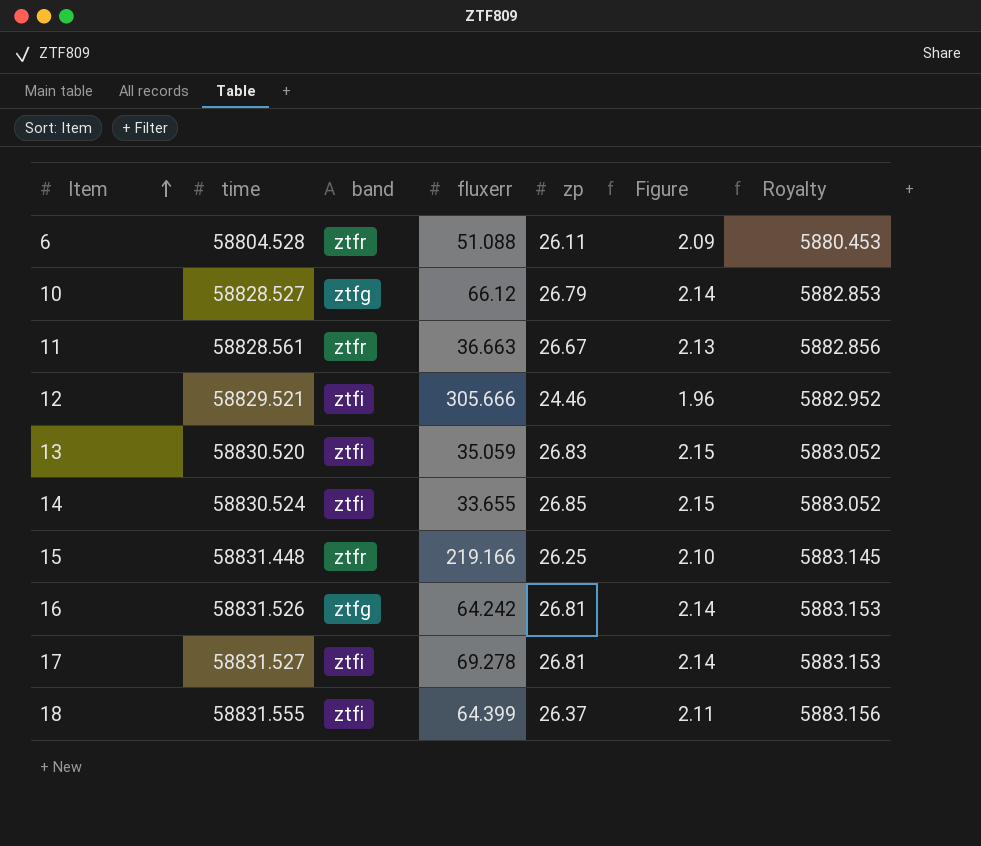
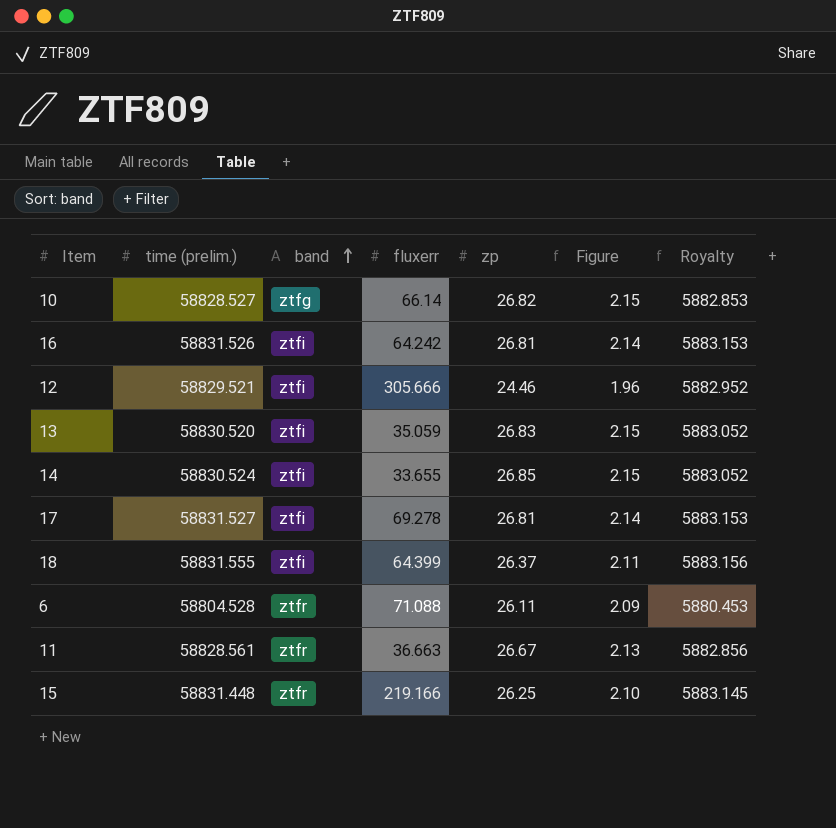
row order: Item ascending -> band ascending
column name: time -> time (prelim.)
10 | fluxerr: 66.12 -> 66.14
10 | zp: 26.79 -> 26.82
10 | Figure: 2.14 -> 2.15
16 | band: ztfg -> ztfi
6 | fluxerr: 51.088 -> 71.088

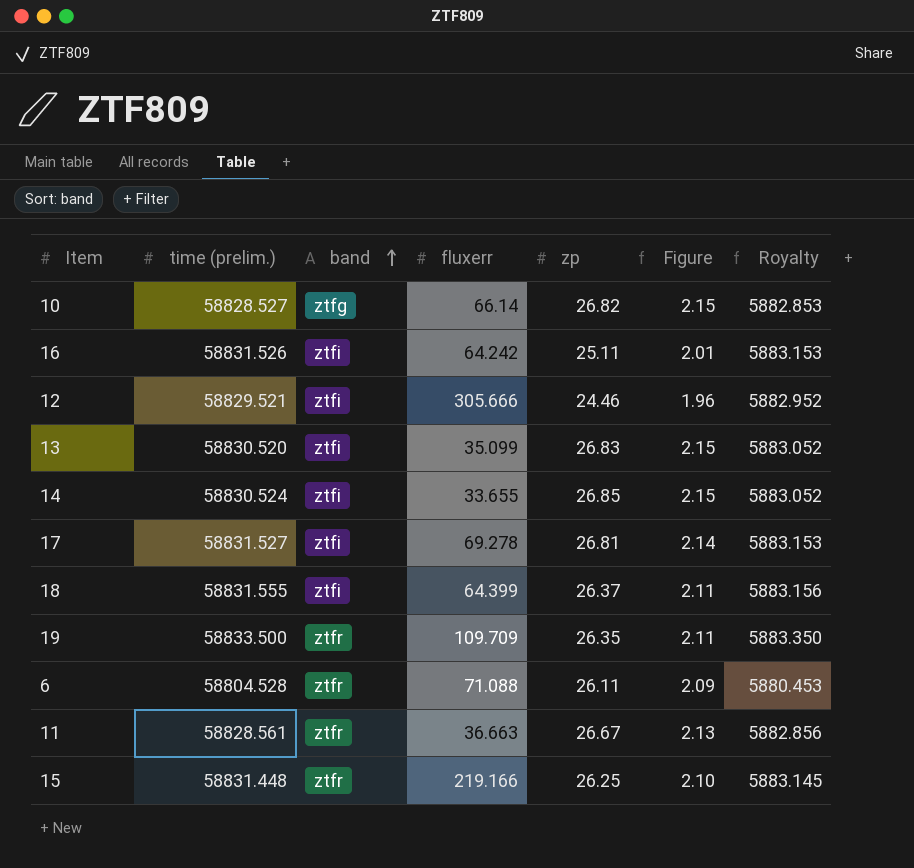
16 | zp: 26.81 -> 25.11
16 | Figure: 2.14 -> 2.01
13 | fluxerr: 35.059 -> 35.099
row 19: none -> 58833.500 | ztfr | 109.709 | 26.35 | 2.11 | 5883.350

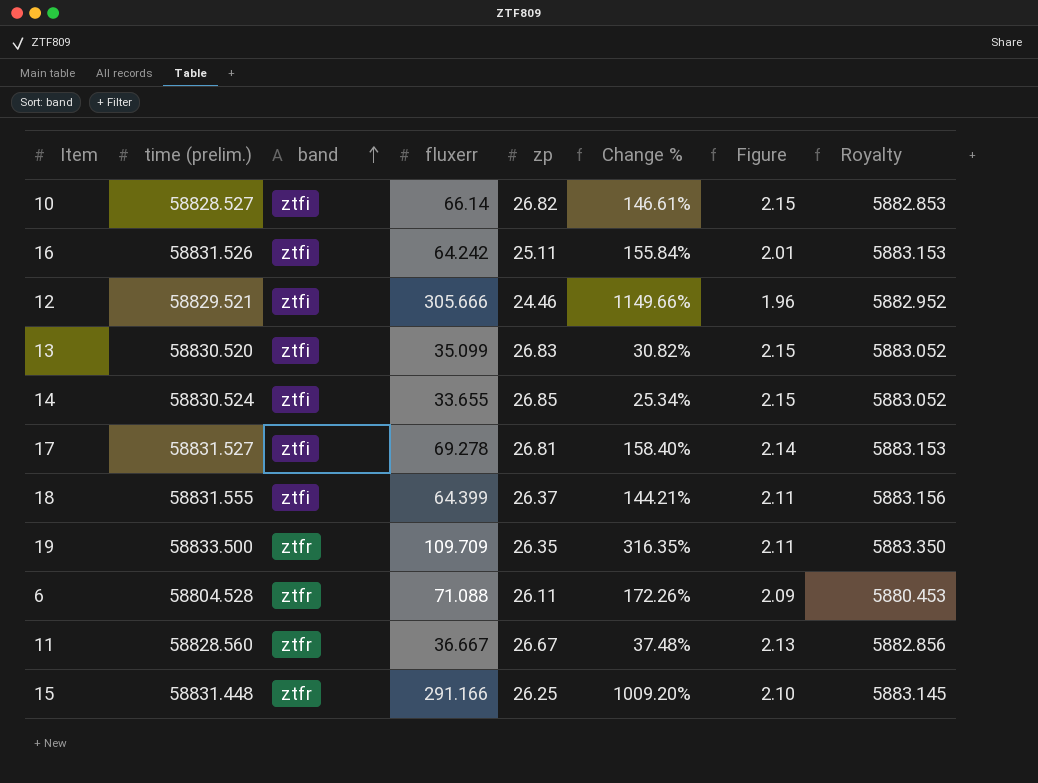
column Change % | formula: none -> ([fluxerr] - [zp]) / [zp]
10 | band: ztfg -> ztfi
11 | time (prelim.): 58828.561 -> 58828.560
11 | fluxerr: 36.663 -> 36.667
15 | fluxerr: 219.166 -> 291.166

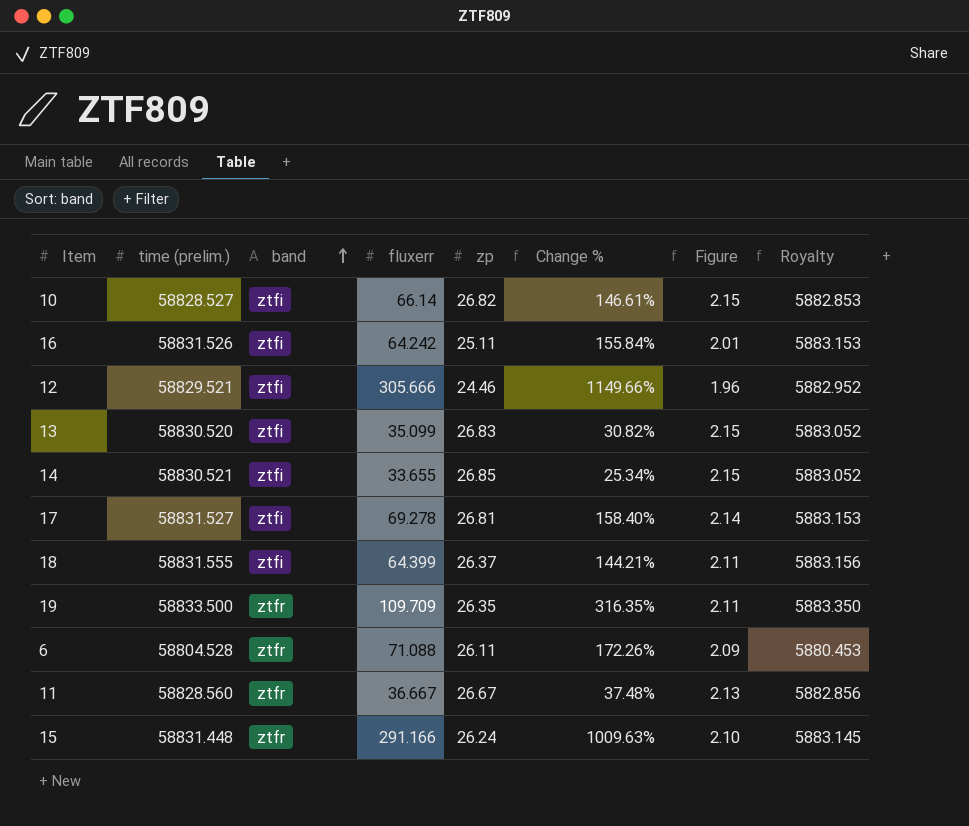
14 | time (prelim.): 58830.524 -> 58830.521
15 | zp: 26.25 -> 26.24
15 | Change %: 1009.20% -> 1009.63%

